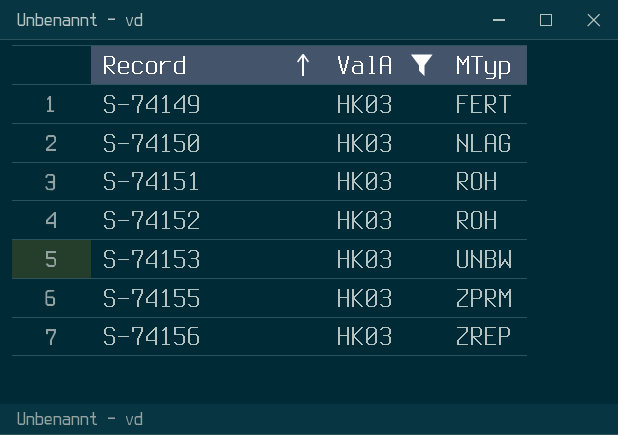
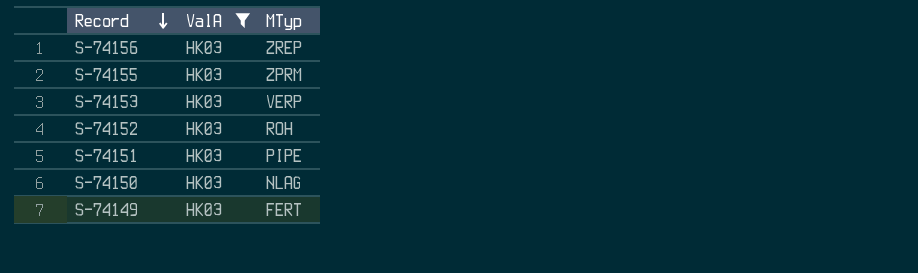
row order: Record ascending -> Record descending
S-74153 | MTyp: UNBW -> VERP
S-74151 | MTyp: ROH -> PIPE

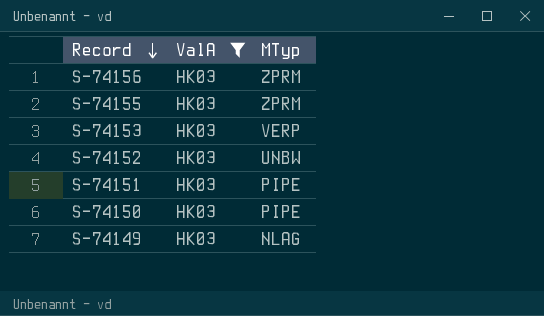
S-74156 | MTyp: ZREP -> ZPRM
S-74152 | MTyp: ROH -> UNBW
S-74150 | MTyp: NLAG -> PIPE
S-74149 | MTyp: FERT -> NLAG

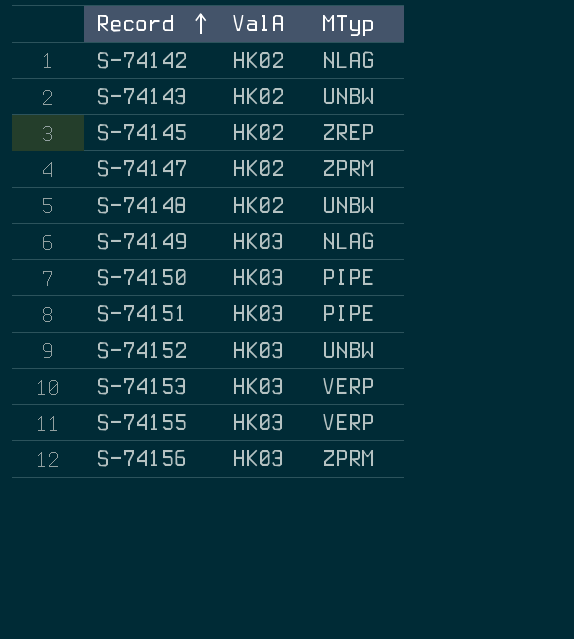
filter: ValA = HK03 -> none
row order: Record descending -> Record ascending
S-74155 | MTyp: ZPRM -> VERP

